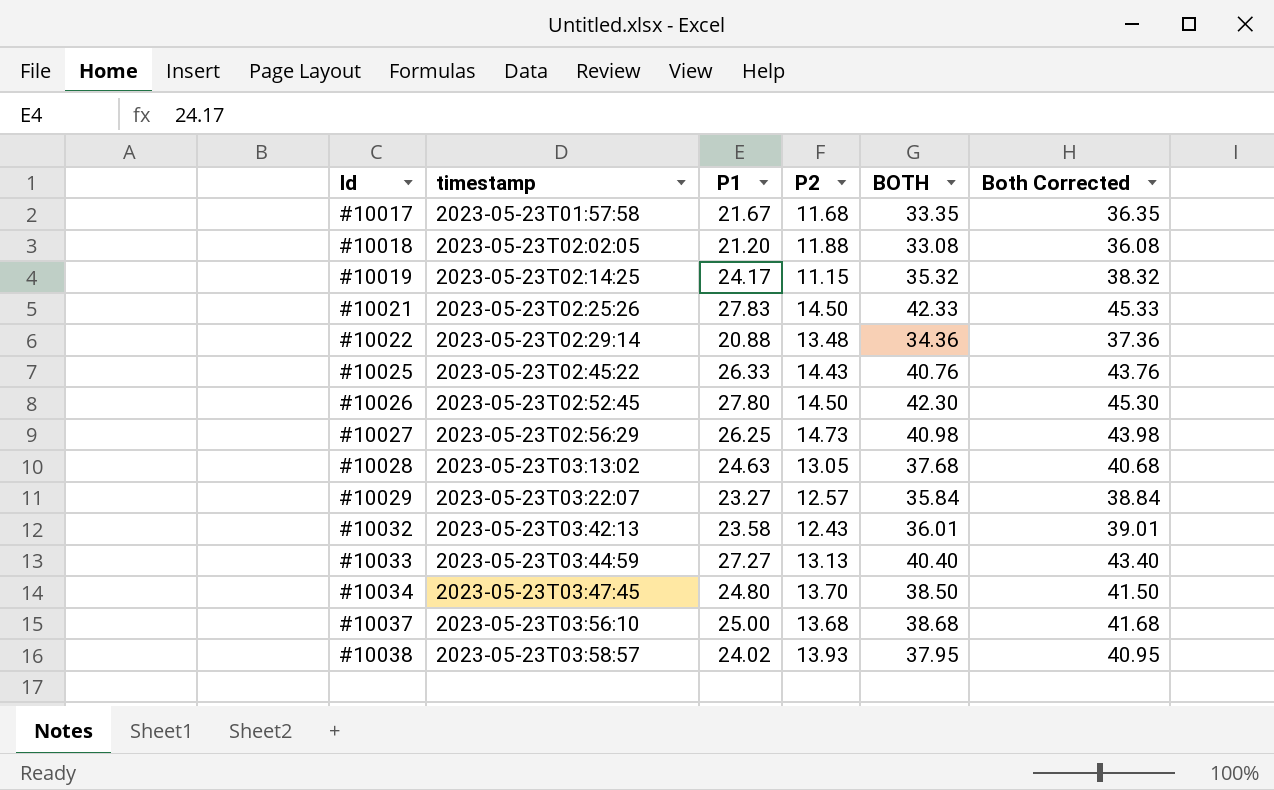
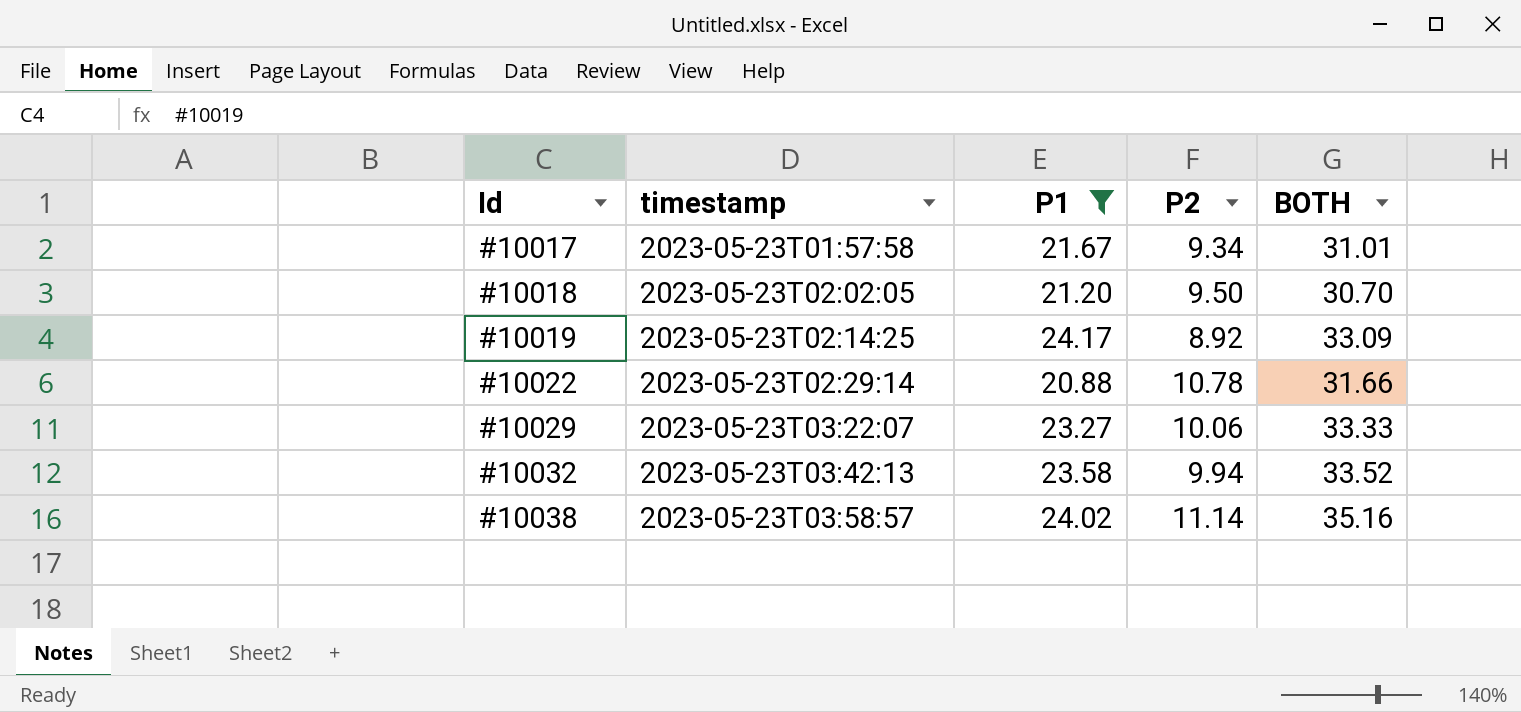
filter: none -> P1 <= 24.17
column Both Corrected | formula: [BOTH] + 3 -> none
#10017 | P2: 11.68 -> 9.34
#10017 | BOTH: 33.35 -> 31.01
#10018 | P2: 11.88 -> 9.50
#10018 | BOTH: 33.08 -> 30.70
#10019 | P2: 11.15 -> 8.92
#10019 | BOTH: 35.32 -> 33.09
#10022 | P2: 13.48 -> 10.78
#10022 | BOTH: 34.36 -> 31.66
#10029 | P2: 12.57 -> 10.06
#10029 | BOTH: 35.84 -> 33.33
#10032 | P2: 12.43 -> 9.94
#10032 | BOTH: 36.01 -> 33.52
#10038 | P2: 13.93 -> 11.14
#10038 | BOTH: 37.95 -> 35.16

